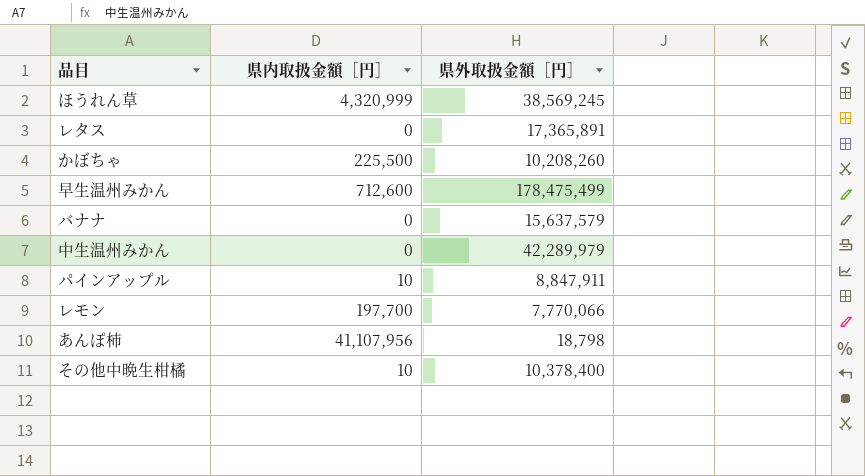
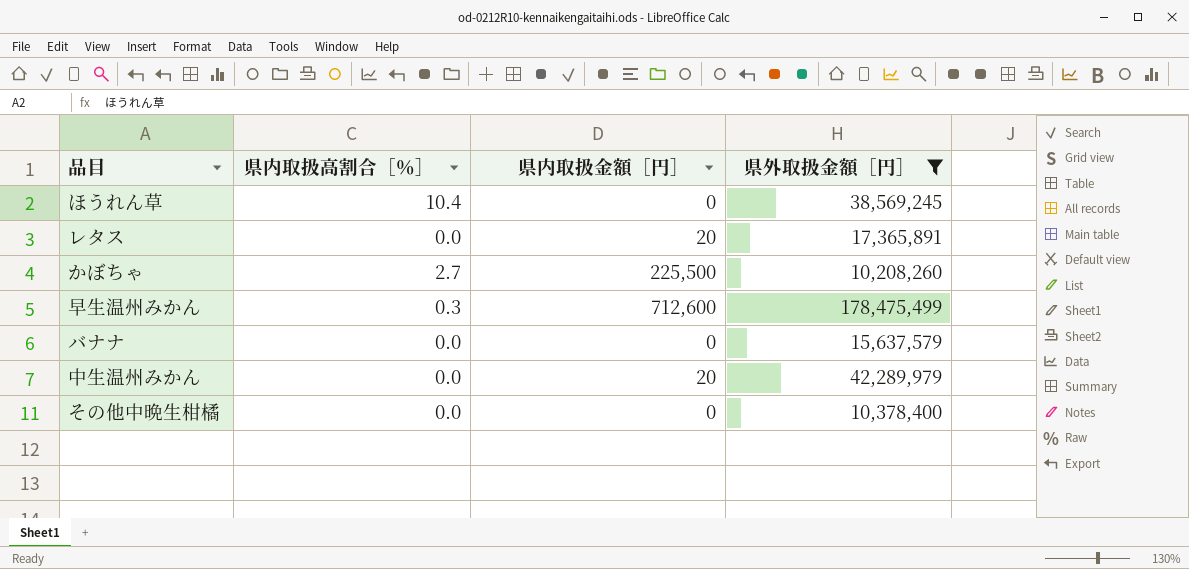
filter: none -> 県外取扱金額［円］ >= 10,208,260
column 県内取扱高割合［％］ | position: none -> 2
ほうれん草 | 県内取扱金額［円］: 4,320,999 -> 0
レタス | 県内取扱金額［円］: 0 -> 20
中生温州みかん | 県内取扱金額［円］: 0 -> 20
その他中晩生柑橘 | 県内取扱金額［円］: 10 -> 0

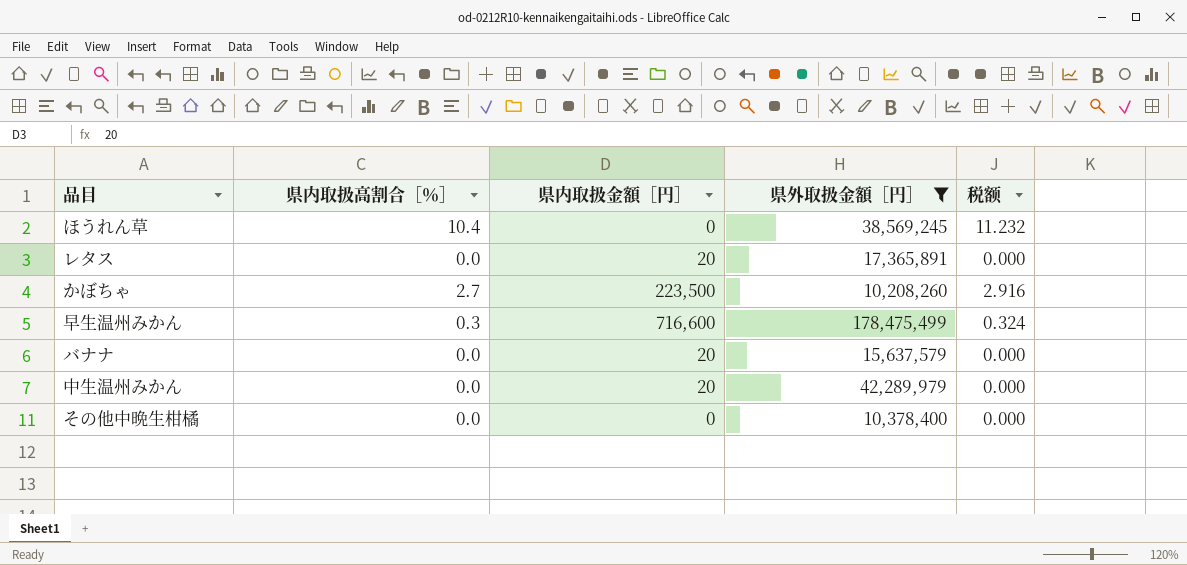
column 税额 | formula: none -> [県内取扱高割合［％］] * 1.08
かぼちゃ | 県内取扱金額［円］: 225,500 -> 223,500
早生温州みかん | 県内取扱金額［円］: 712,600 -> 716,600
バナナ | 県内取扱金額［円］: 0 -> 20

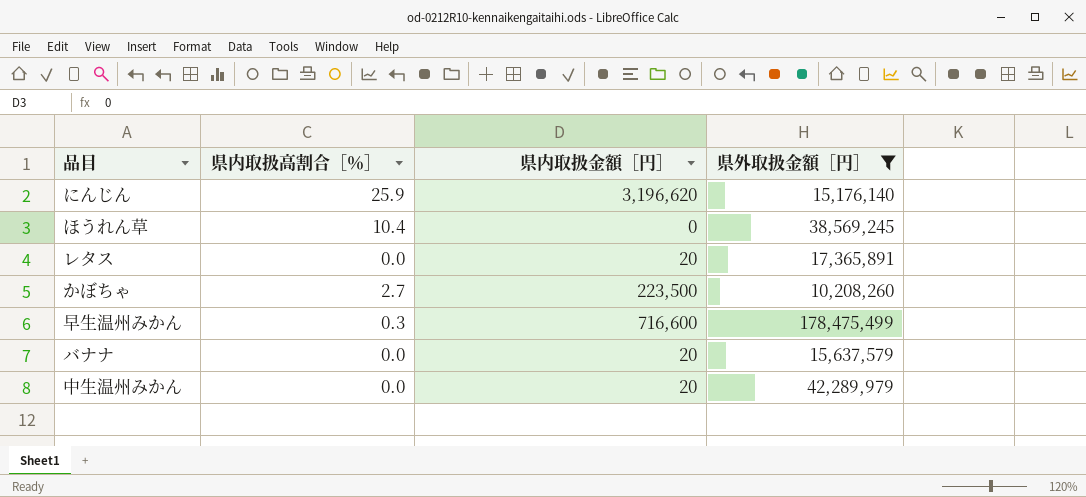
column 税额 | formula: [県内取扱高割合［％］] * 1.08 -> none
row その他中晩生柑橘: 0.0 | 0 | 10,378,400 | 0.000 -> none
row にんじん: none -> 25.9 | 3,196,620 | 15,176,140

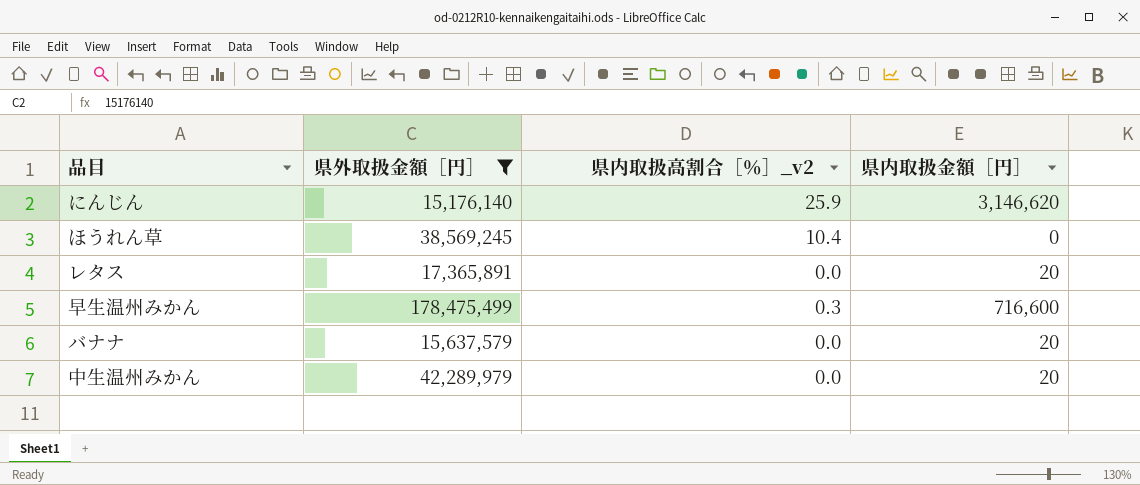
column 県外取扱金額［円］ | position: 4 -> 2
column name: 県内取扱高割合［％］ -> 県内取扱高割合［％］_v2
row かぼちゃ: 2.7 | 223,500 | 10,208,260 -> none
にんじん | 県内取扱金額［円］: 3,196,620 -> 3,146,620

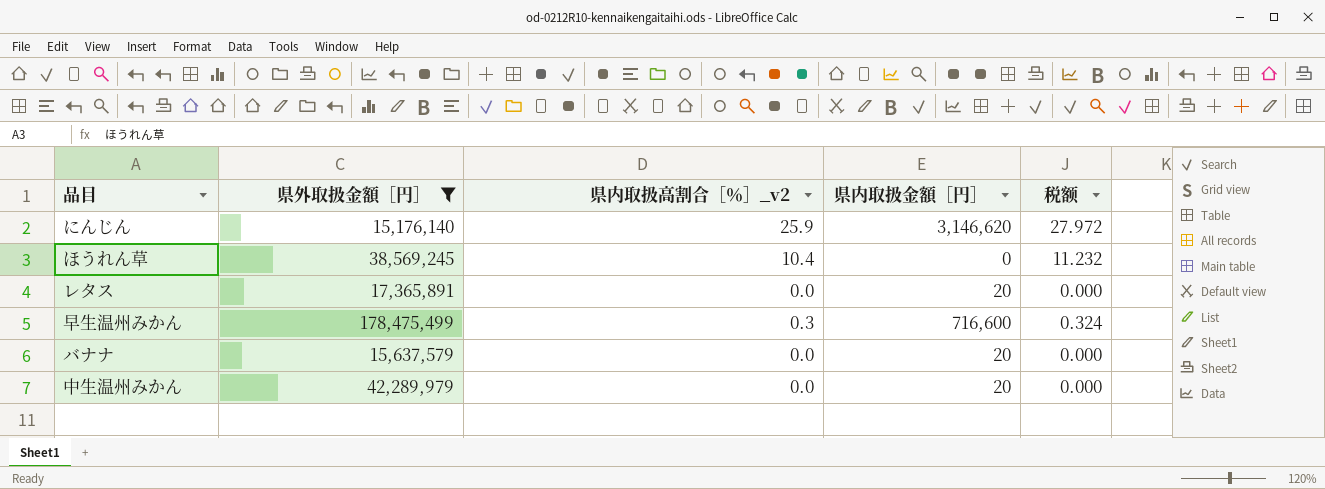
column 税额 | formula: none -> [県内取扱高割合［％］_v2] * 1.08

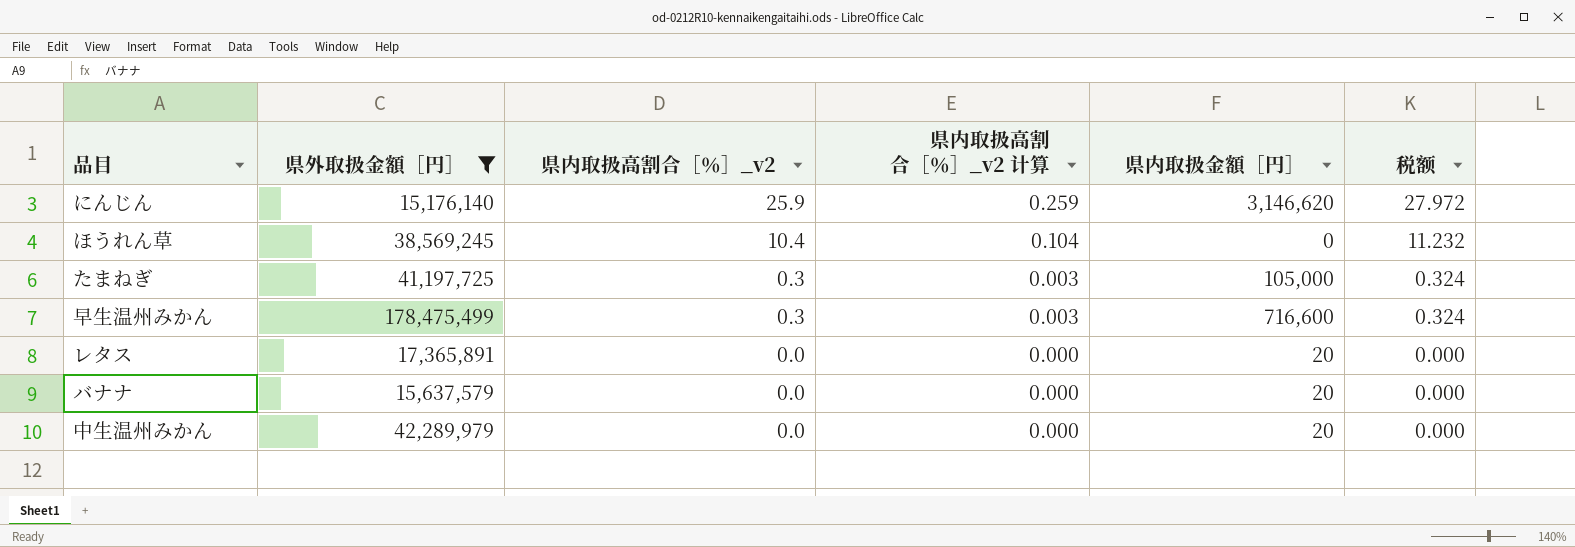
row order: none -> 県内取扱高割合［％］_v2 descending
column 県内取扱高割合［％］_v2 计算 | formula: none -> [県内取扱高割合［％］_v2] * 0.01
row たまねぎ: none -> 41,197,725 | 0.3 | 0.003 | 105,000 | 0.324

